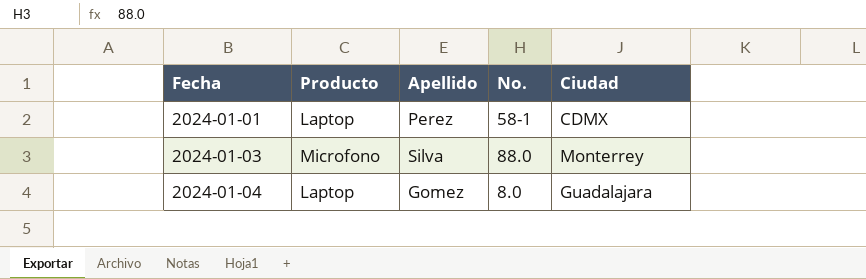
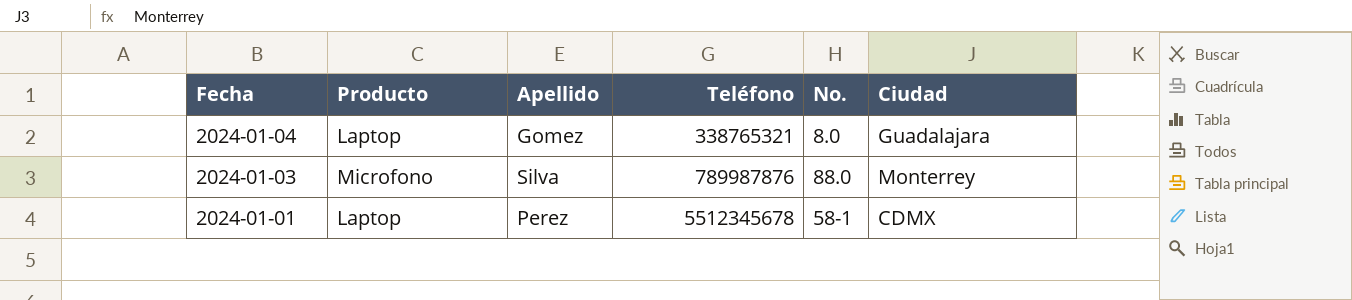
row order: Fecha ascending -> Fecha descending
column Teléfono | position: none -> 4

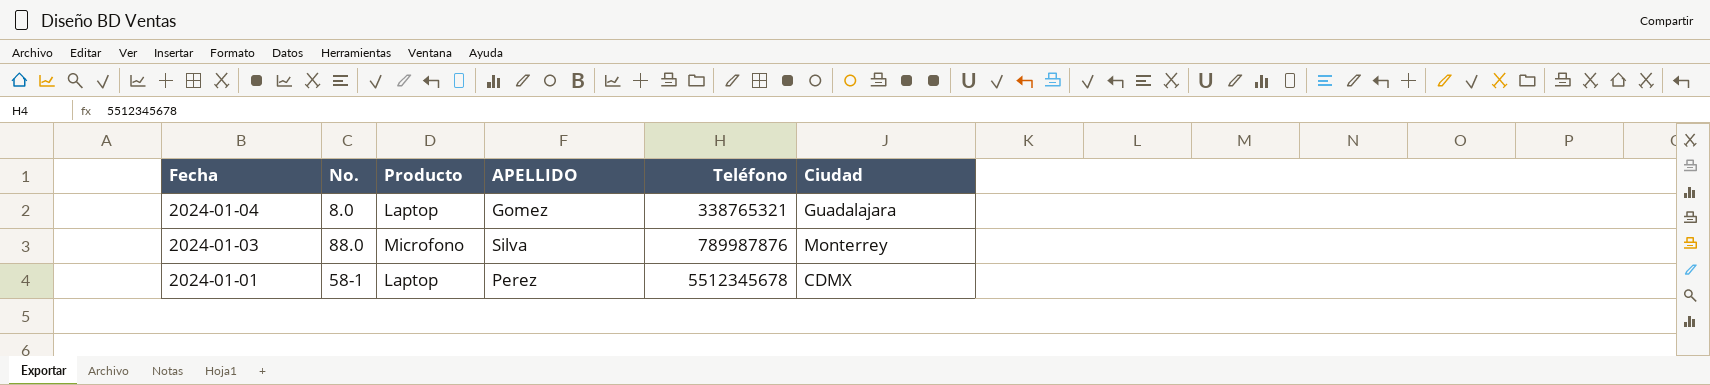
column No. | position: 5 -> 2
column name: Apellido -> APELLIDO

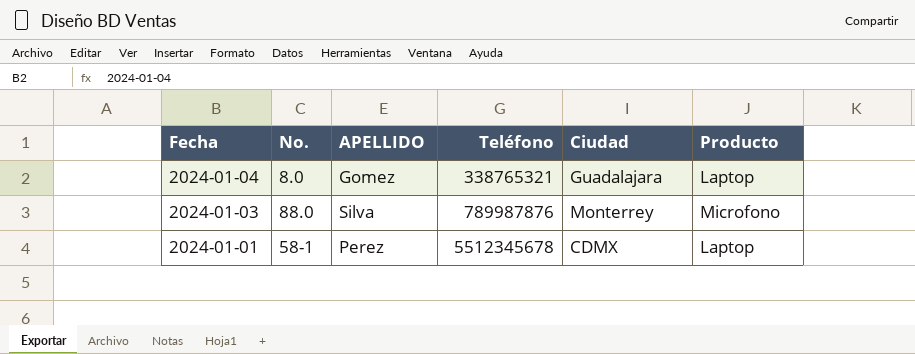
column Producto | position: 3 -> 6

